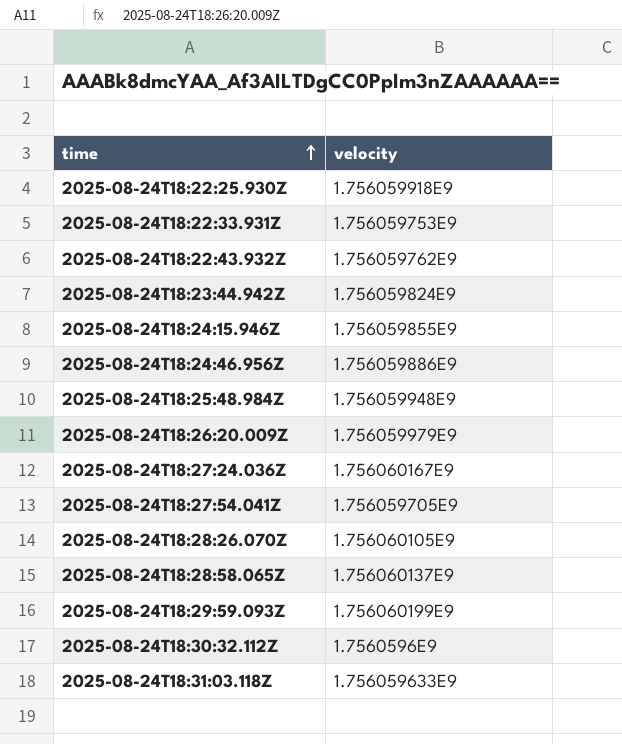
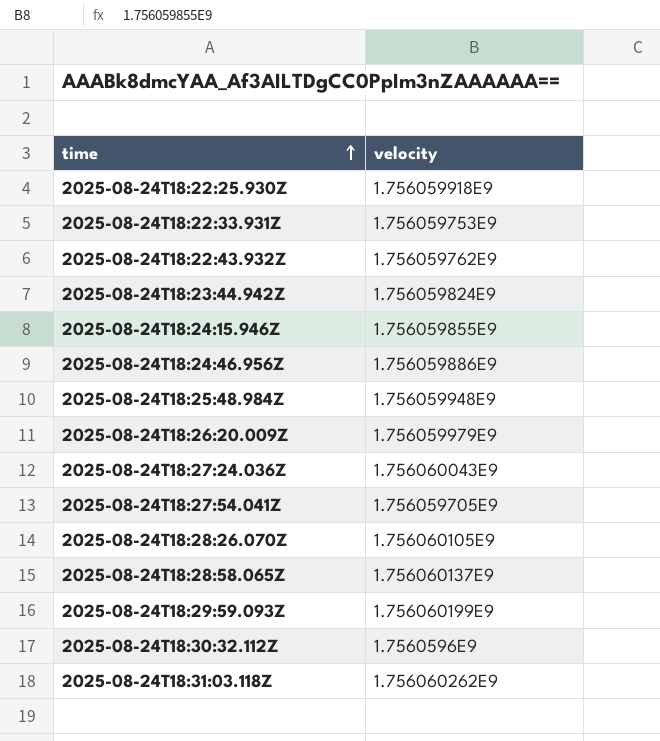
2025-08-24T18:27:24.036Z | velocity: 1.756060167E9 -> 1.756060043E9
2025-08-24T18:31:03.118Z | velocity: 1.756059633E9 -> 1.756060262E9

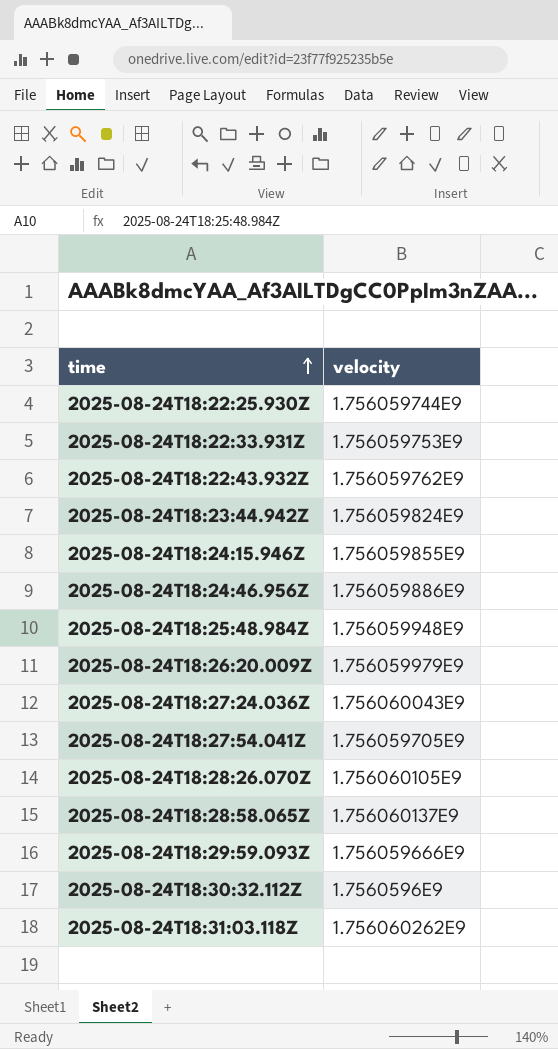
2025-08-24T18:22:25.930Z | velocity: 1.756059918E9 -> 1.756059744E9
2025-08-24T18:29:59.093Z | velocity: 1.756060199E9 -> 1.756059666E9

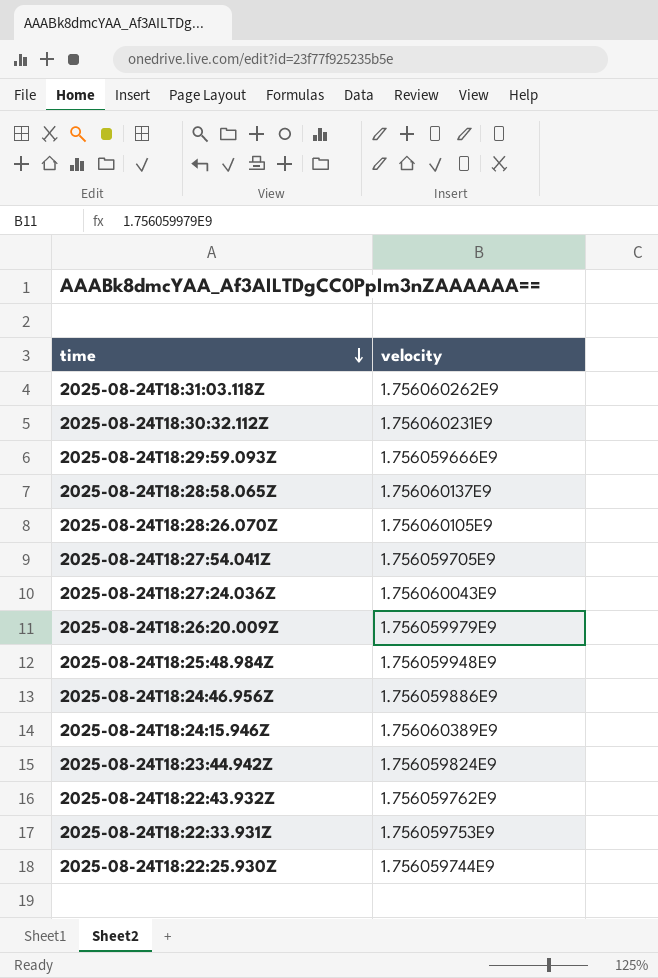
row order: time ascending -> time descending
2025-08-24T18:30:32.112Z | velocity: 1.7560596E9 -> 1.756060231E9
2025-08-24T18:24:15.946Z | velocity: 1.756059855E9 -> 1.756060389E9

